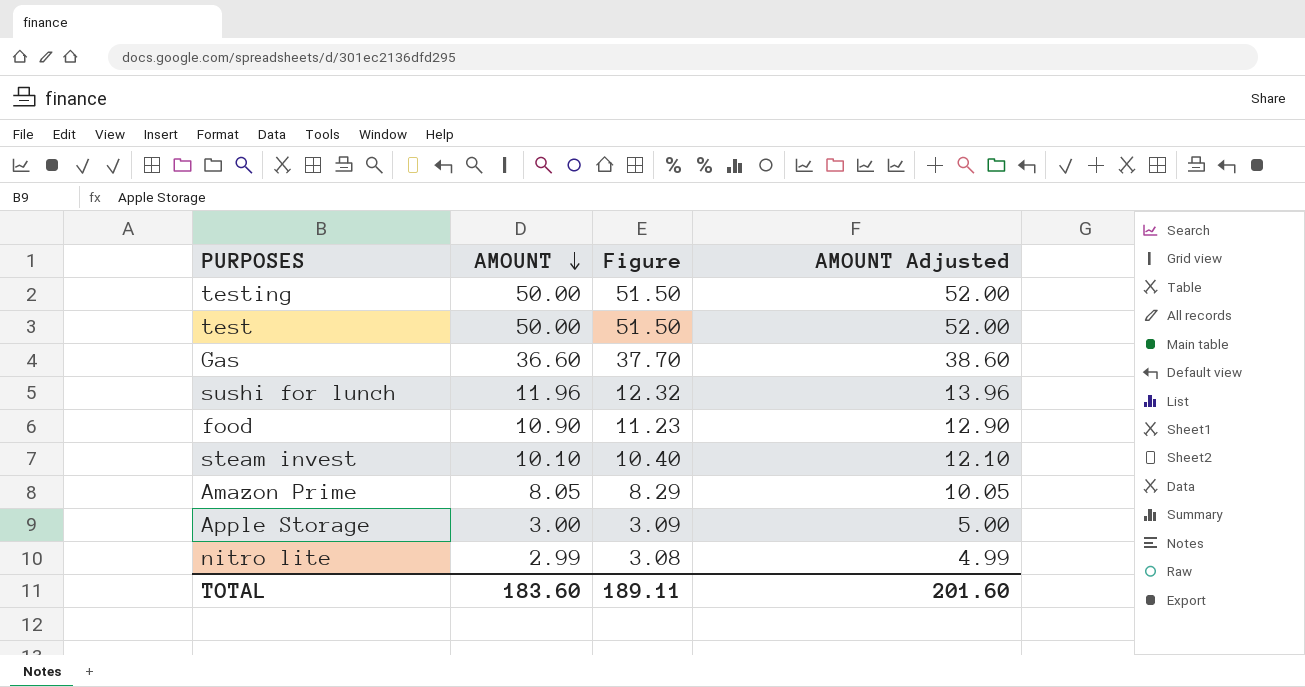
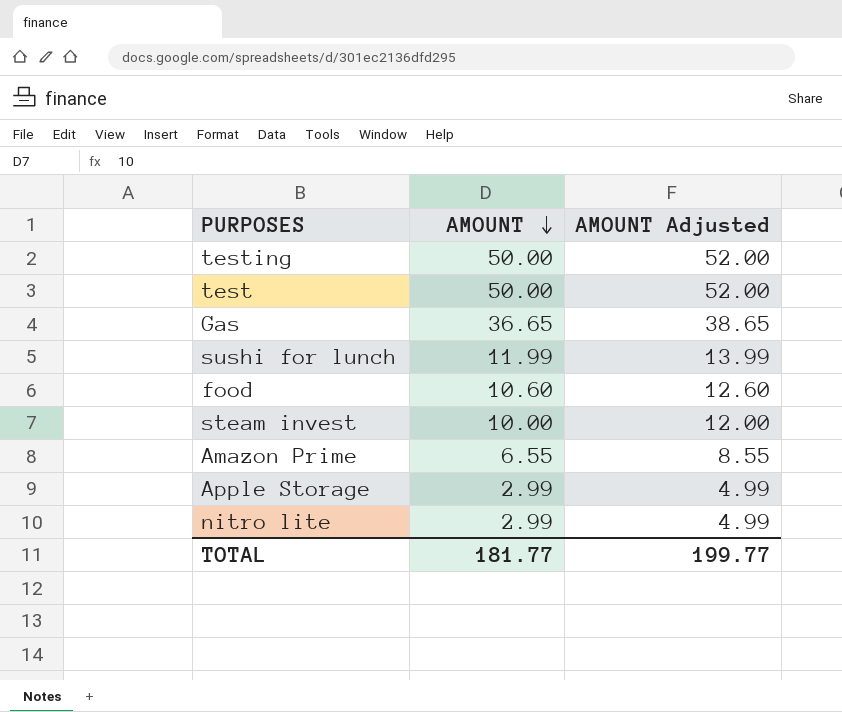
column Figure | formula: [AMOUNT] * 1.03 -> none
Gas | AMOUNT: 36.60 -> 36.65
Gas | AMOUNT Adjusted: 38.60 -> 38.65
sushi for lunch | AMOUNT: 11.96 -> 11.99
sushi for lunch | AMOUNT Adjusted: 13.96 -> 13.99
food | AMOUNT: 10.90 -> 10.60
food | AMOUNT Adjusted: 12.90 -> 12.60
steam invest | AMOUNT: 10.10 -> 10.00
steam invest | AMOUNT Adjusted: 12.10 -> 12.00
Amazon Prime | AMOUNT: 8.05 -> 6.55
Amazon Prime | AMOUNT Adjusted: 10.05 -> 8.55
Apple Storage | AMOUNT: 3.00 -> 2.99
Apple Storage | AMOUNT Adjusted: 5.00 -> 4.99
TOTAL | AMOUNT: 183.60 -> 181.77
TOTAL | AMOUNT Adjusted: 201.60 -> 199.77

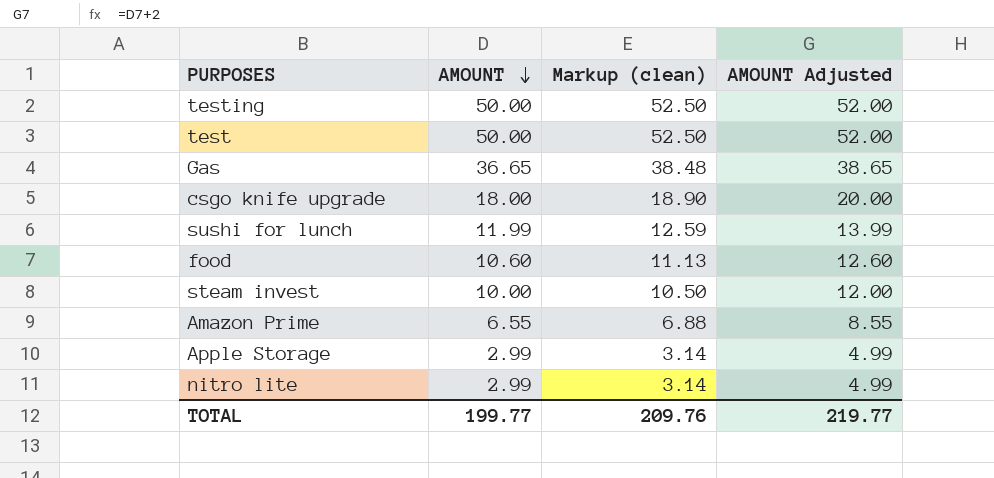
column Markup (clean) | formula: none -> [AMOUNT] * 1.05
row csgo knife upgrade: none -> 18.00 | 18.90 | 20.00
TOTAL | AMOUNT: 181.77 -> 199.77
TOTAL | AMOUNT Adjusted: 199.77 -> 219.77

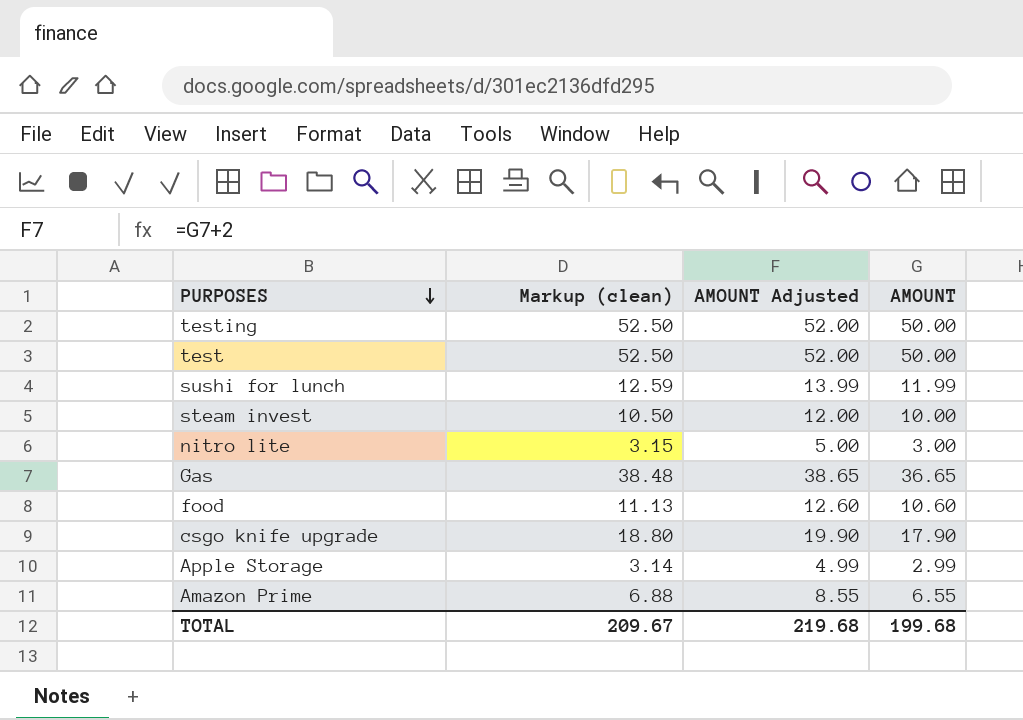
row order: AMOUNT descending -> PURPOSES descending
column AMOUNT | position: 2 -> 4
nitro lite | Markup (clean): 3.14 -> 3.15
nitro lite | AMOUNT Adjusted: 4.99 -> 5.00
nitro lite | AMOUNT: 2.99 -> 3.00
csgo knife upgrade | Markup (clean): 18.90 -> 18.80
csgo knife upgrade | AMOUNT Adjusted: 20.00 -> 19.90
csgo knife upgrade | AMOUNT: 18.00 -> 17.90
TOTAL | Markup (clean): 209.76 -> 209.67
TOTAL | AMOUNT Adjusted: 219.77 -> 219.68
TOTAL | AMOUNT: 199.77 -> 199.68

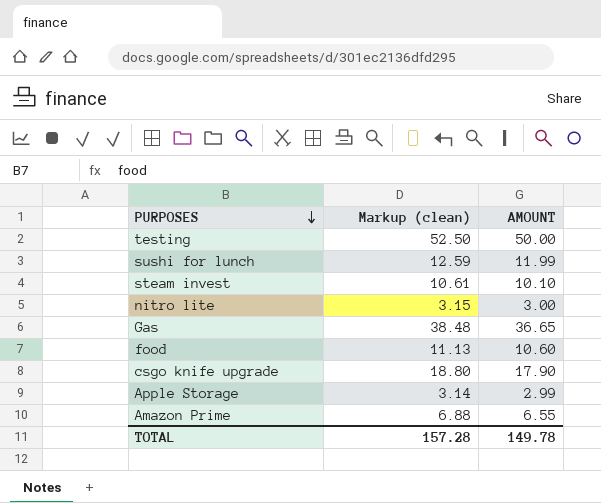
column AMOUNT Adjusted | formula: [AMOUNT] + 2 -> none
row test: 52.50 | 52.00 | 50.00 -> none
steam invest | Markup (clean): 10.50 -> 10.61
steam invest | AMOUNT: 10.00 -> 10.10
TOTAL | Markup (clean): 209.67 -> 157.28
TOTAL | AMOUNT: 199.68 -> 149.78

